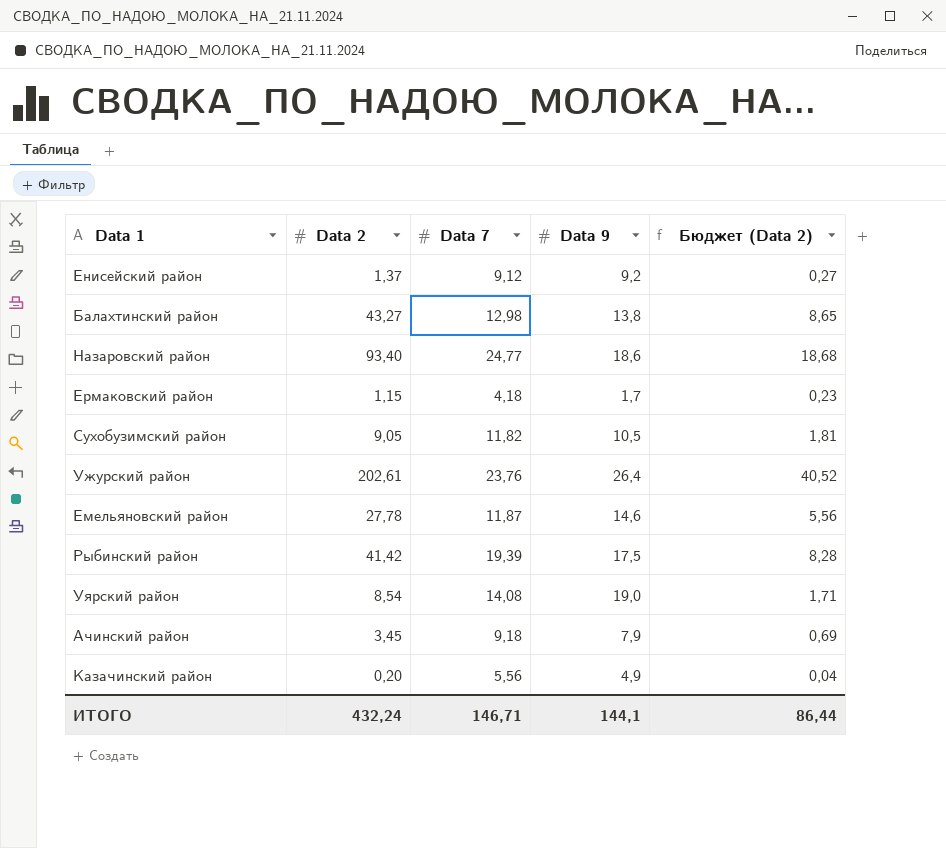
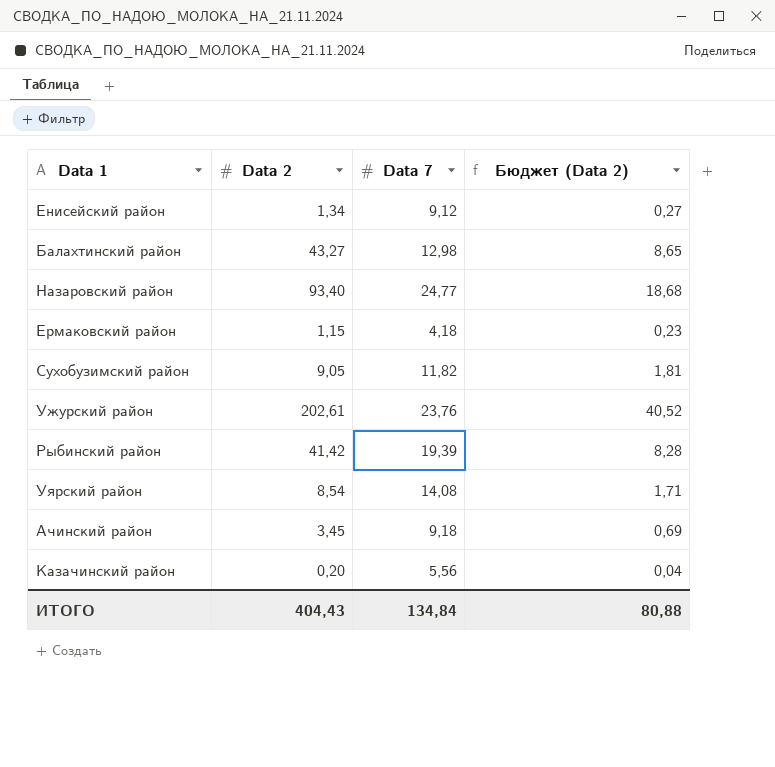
column Data 9 | position: 4 -> none
row Емельяновский район: 27,78 | 11,87 | 14,6 | 5,56 -> none
Енисейский район | Data 2: 1,37 -> 1,34
ИТОГО | Data 2: 432,24 -> 404,43
ИТОГО | Data 7: 146,71 -> 134,84
ИТОГО | Бюджет (Data 2): 86,44 -> 80,88

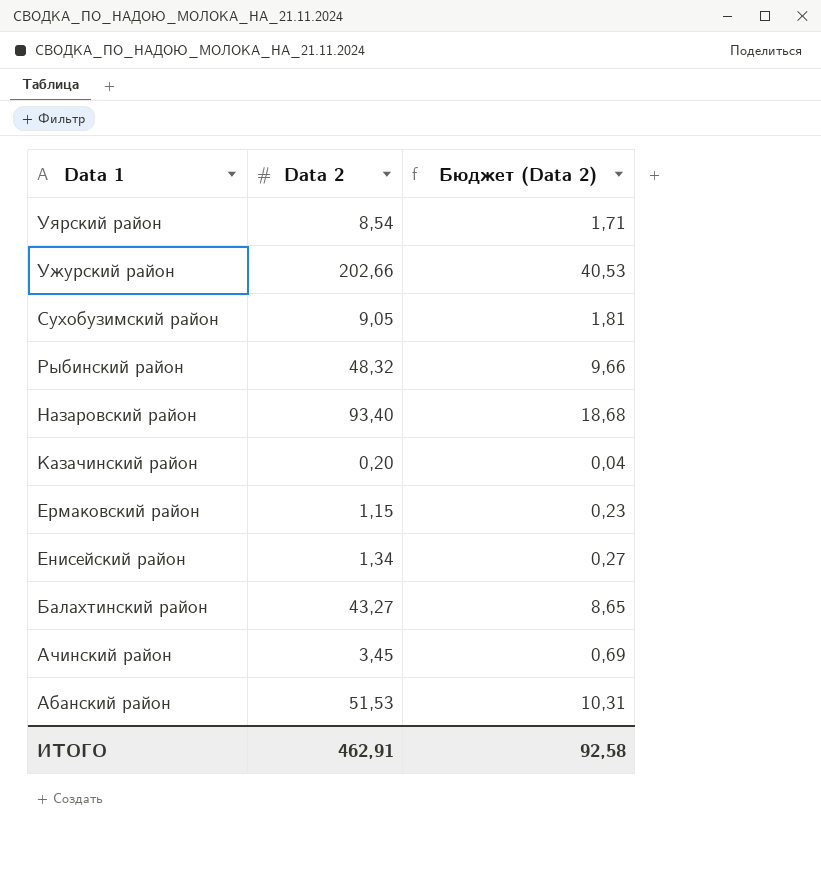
row order: none -> Data 1 descending
column Data 7 | position: 3 -> none
Ужурский район | Data 2: 202,61 -> 202,66
Ужурский район | Бюджет (Data 2): 40,52 -> 40,53
Рыбинский район | Data 2: 41,42 -> 48,32
Рыбинский район | Бюджет (Data 2): 8,28 -> 9,66
row Абанский район: none -> 51,53 | 10,31
ИТОГО | Data 2: 404,43 -> 462,91
ИТОГО | Бюджет (Data 2): 80,88 -> 92,58

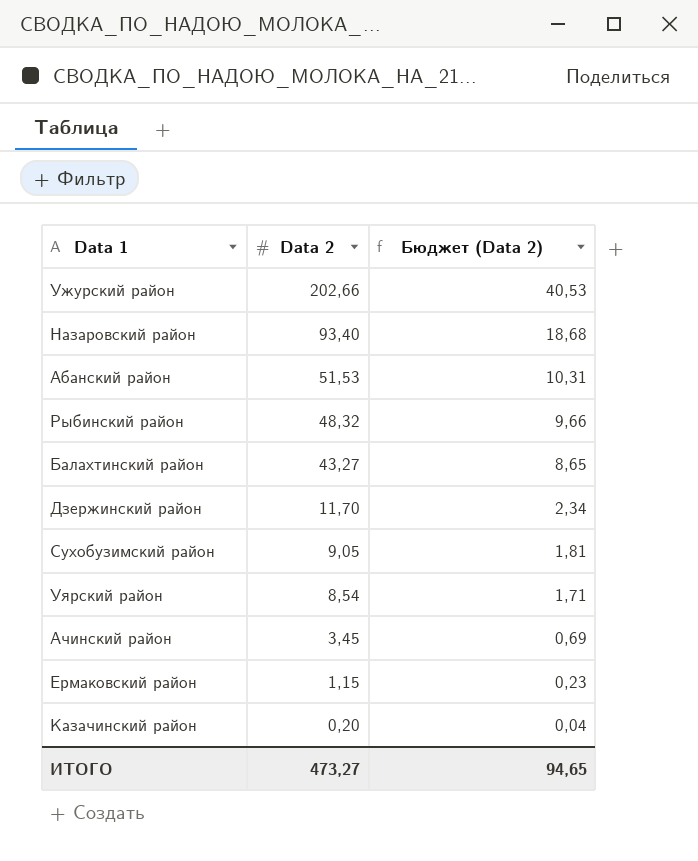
row order: Data 1 descending -> Data 2 descending
row Енисейский район: 1,34 | 0,27 -> none
row Дзержинский район: none -> 11,70 | 2,34
ИТОГО | Data 2: 462,91 -> 473,27
ИТОГО | Бюджет (Data 2): 92,58 -> 94,65

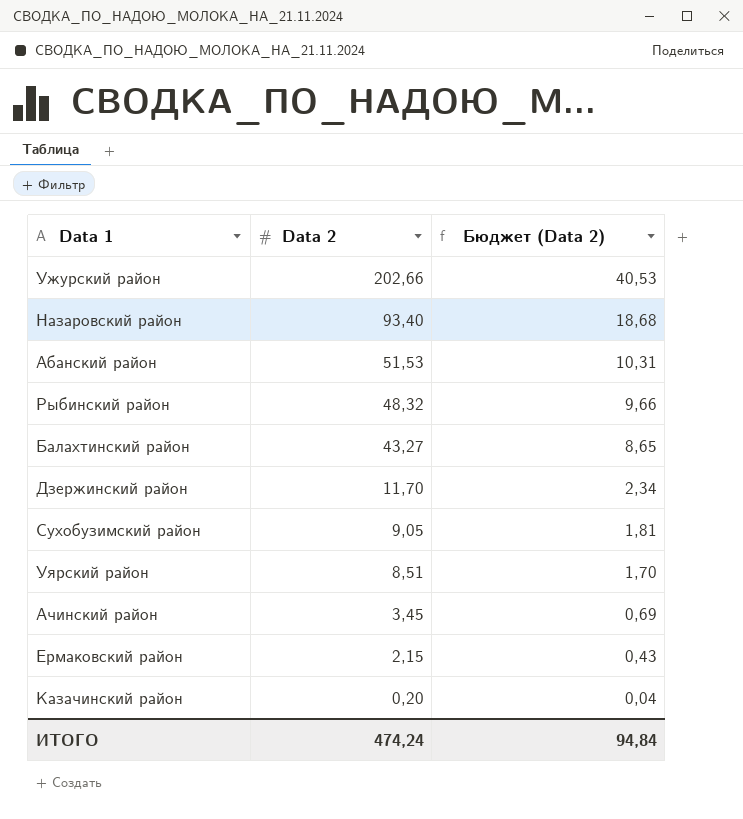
Уярский район | Data 2: 8,54 -> 8,51
Уярский район | Бюджет (Data 2): 1,71 -> 1,70
Ермаковский район | Data 2: 1,15 -> 2,15
Ермаковский район | Бюджет (Data 2): 0,23 -> 0,43
ИТОГО | Data 2: 473,27 -> 474,24
ИТОГО | Бюджет (Data 2): 94,65 -> 94,84

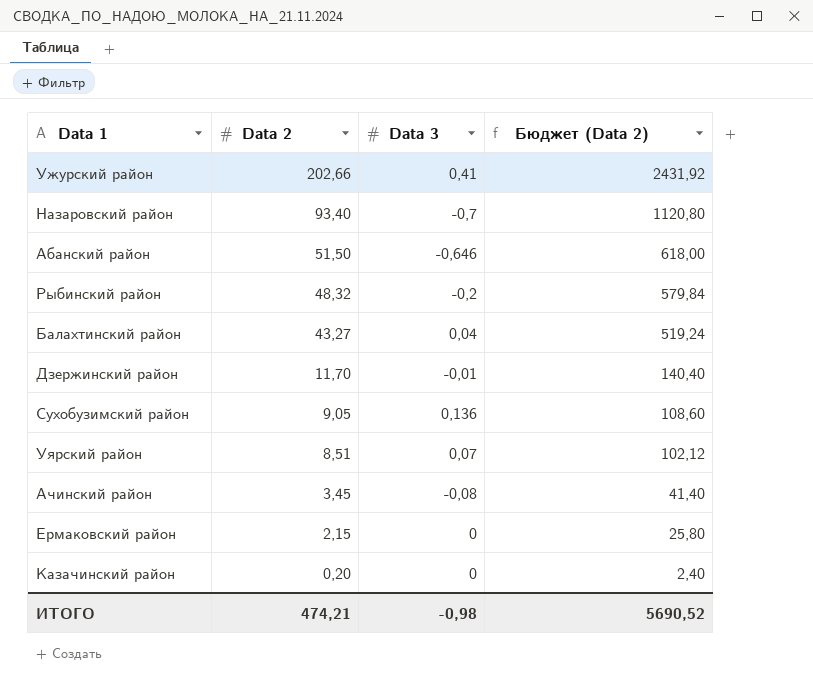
column Data 3 | position: none -> 3
column Бюджет (Data 2) | formula: [Data 2] * 0,2 -> [Data 2] * 12
Абанский район | Data 2: 51,53 -> 51,50
ИТОГО | Data 2: 474,24 -> 474,21
ИТОГО | Бюджет (Data 2): 94,84 -> 5690,52

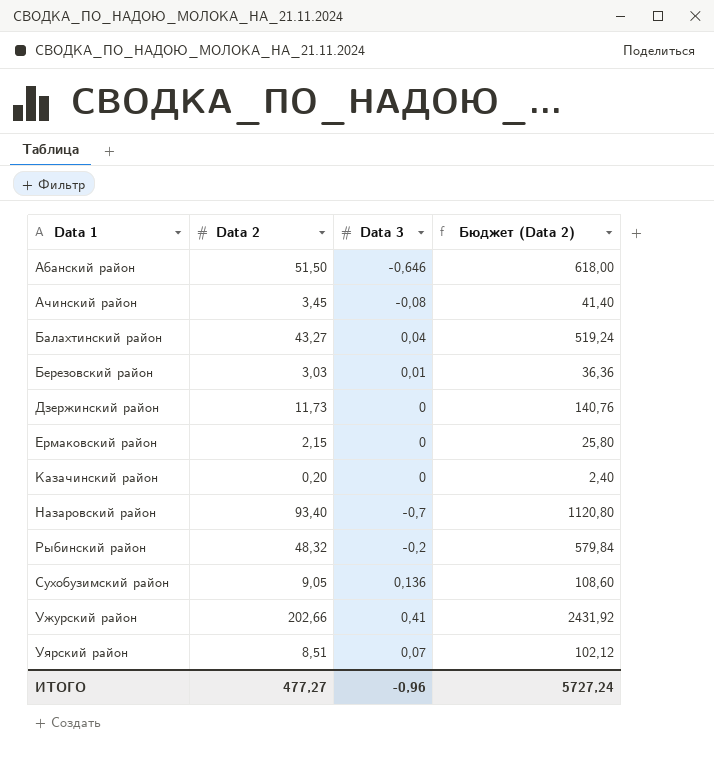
row order: Data 2 descending -> Data 1 ascending
row Березовский район: none -> 3,03 | 0,01 | 36,36
Дзержинский район | Data 2: 11,70 -> 11,73
Дзержинский район | Data 3: -0,01 -> 0
Дзержинский район | Бюджет (Data 2): 140,40 -> 140,76
ИТОГО | Data 2: 474,21 -> 477,27
ИТОГО | Data 3: -0,98 -> -0,96
ИТОГО | Бюджет (Data 2): 5690,52 -> 5727,24

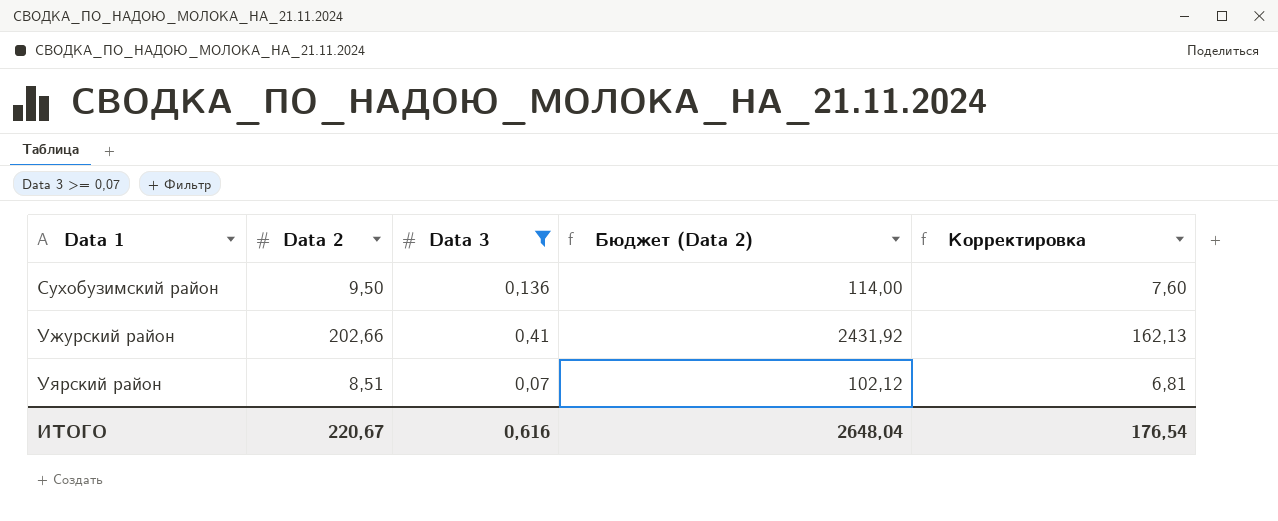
filter: none -> Data 3 >= 0,07
column Корректировка | formula: none -> [Data 2] * 0,8
Сухобузимский район | Data 2: 9,05 -> 9,50
Сухобузимский район | Бюджет (Data 2): 108,60 -> 114,00
ИТОГО | Data 2: 477,27 -> 220,67
ИТОГО | Data 3: -0,96 -> 0,616
ИТОГО | Бюджет (Data 2): 5727,24 -> 2648,04

